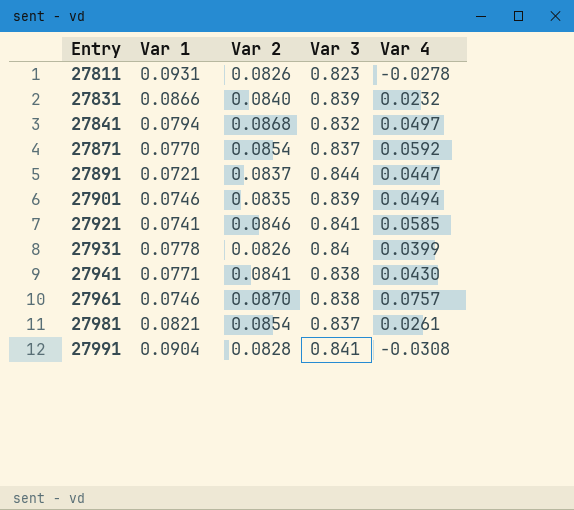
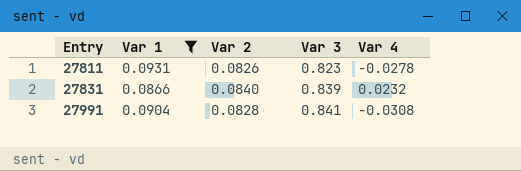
filter: none -> Var 1 >= 0.0866

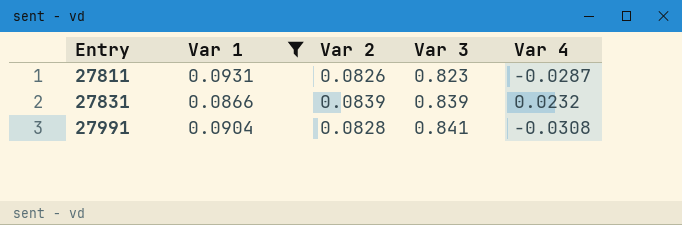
27811 | Var 4: -0.0278 -> -0.0287
27831 | Var 2: 0.0840 -> 0.0839

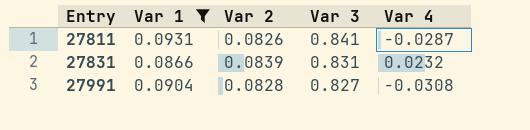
27811 | Var 3: 0.823 -> 0.841
27831 | Var 3: 0.839 -> 0.831
27991 | Var 3: 0.841 -> 0.827

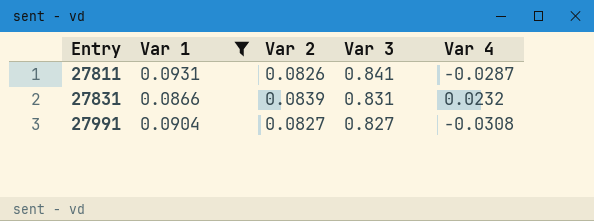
27991 | Var 2: 0.0828 -> 0.0827

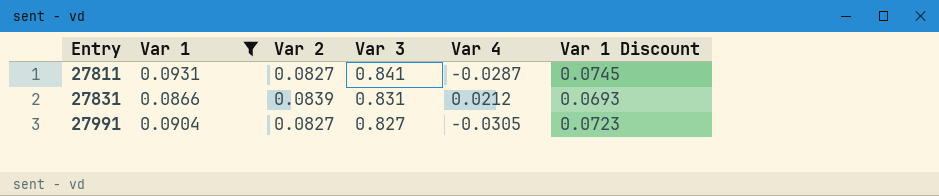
column Var 1 Discount | formula: none -> [Var 1] * 0.8
27811 | Var 2: 0.0826 -> 0.0827
27831 | Var 4: 0.0232 -> 0.0212
27991 | Var 4: -0.0308 -> -0.0305

